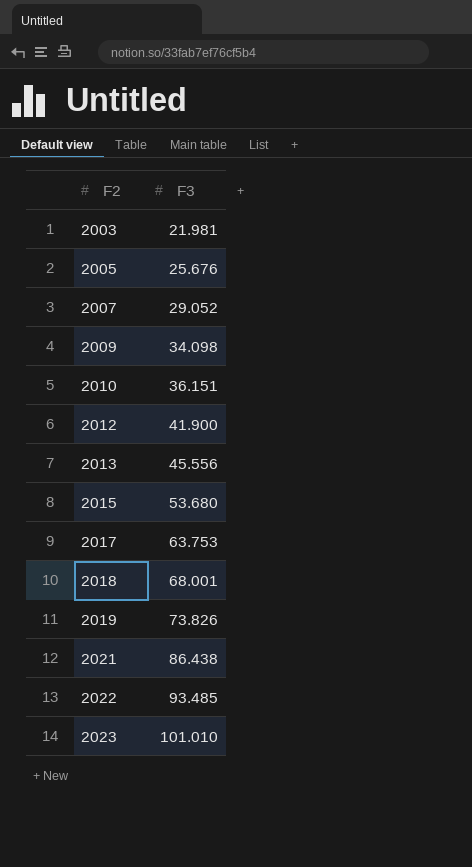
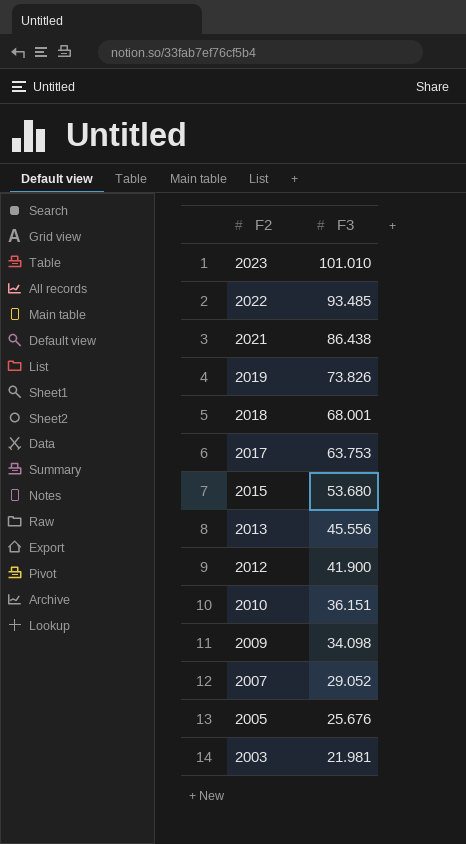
row order: F2 ascending -> F2 descending

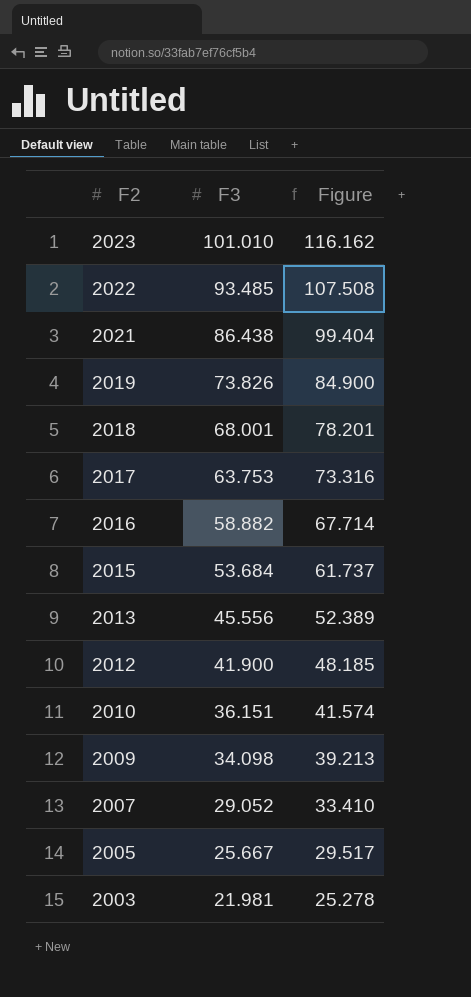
column Figure | formula: none -> [F3] * 1.15
row 2016: none -> 58.882 | 67.714
2015 | F3: 53.680 -> 53.684
2005 | F3: 25.676 -> 25.667

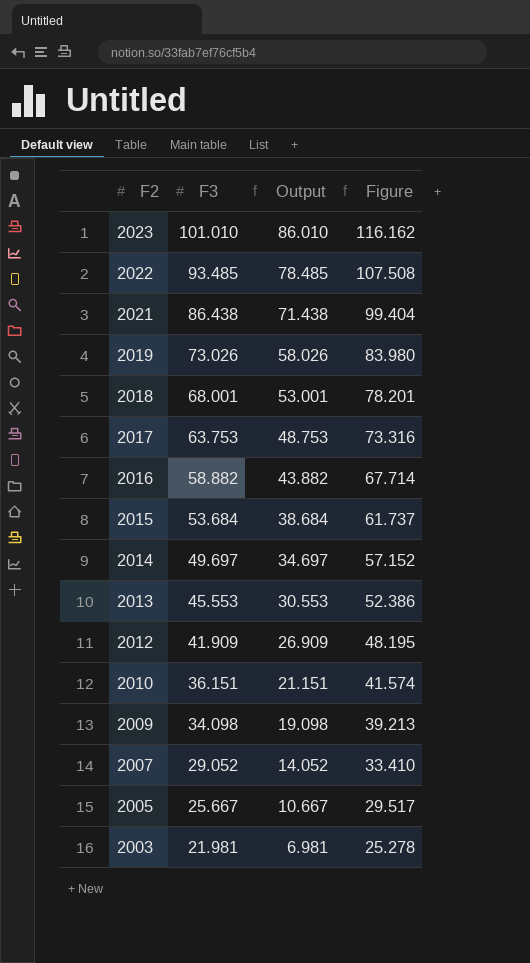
column Output | formula: none -> [F3] - 15
2019 | F3: 73.826 -> 73.026
2019 | Figure: 84.900 -> 83.980
row 2014: none -> 49.697 | 34.697 | 57.152
2013 | F3: 45.556 -> 45.553
2013 | Figure: 52.389 -> 52.386
2012 | F3: 41.900 -> 41.909
2012 | Figure: 48.185 -> 48.195

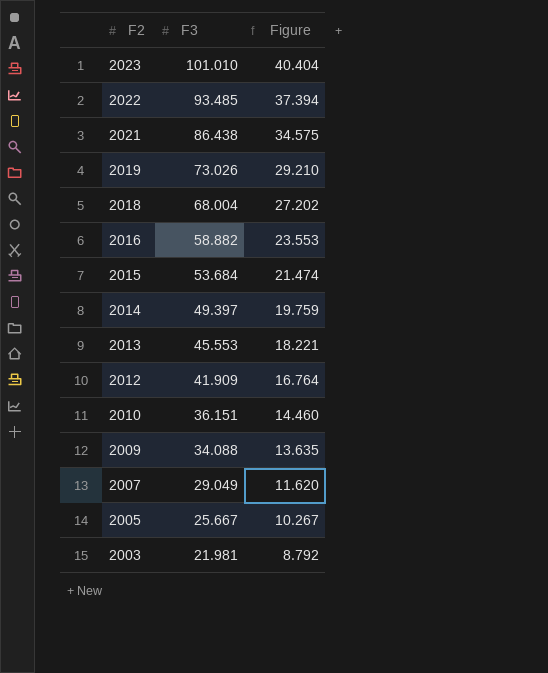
column Output | formula: [F3] - 15 -> none
column Figure | formula: [F3] * 1.15 -> [F3] * 0.4
row 2017: 63.753 | 48.753 | 73.316 -> none
2018 | F3: 68.001 -> 68.004
2014 | F3: 49.697 -> 49.397
2009 | F3: 34.098 -> 34.088
2007 | F3: 29.052 -> 29.049

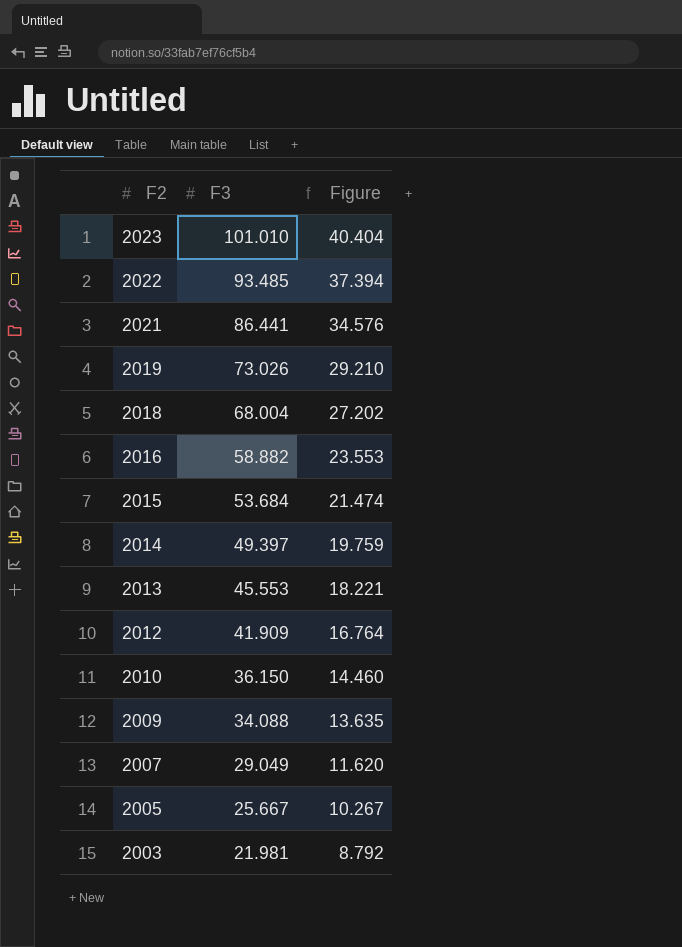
2021 | F3: 86.438 -> 86.441
2021 | Figure: 34.575 -> 34.576
2010 | F3: 36.151 -> 36.150

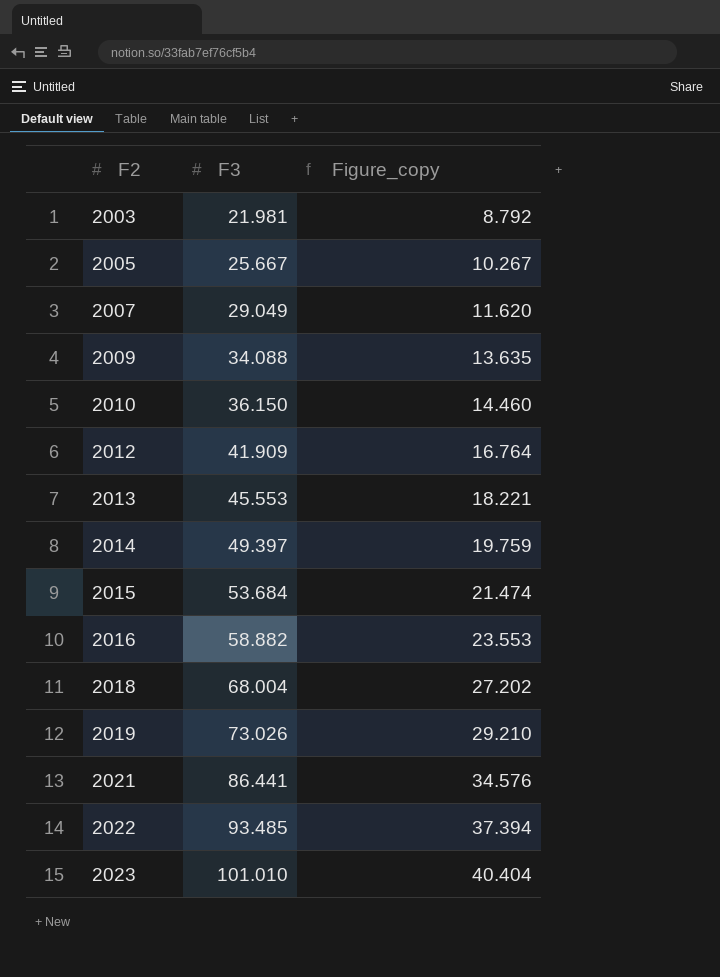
row order: F2 descending -> F2 ascending
column name: Figure -> Figure_copy

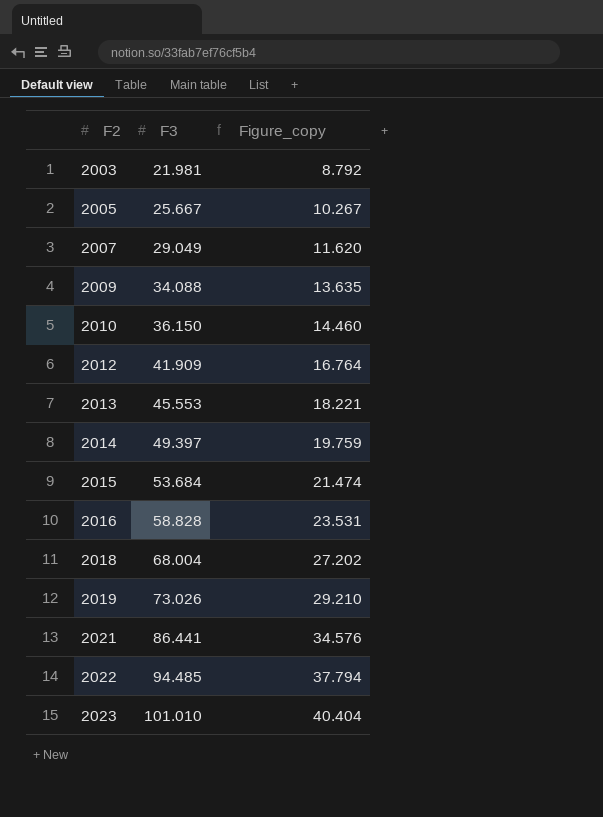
2016 | F3: 58.882 -> 58.828
2016 | Figure_copy: 23.553 -> 23.531
2022 | F3: 93.485 -> 94.485
2022 | Figure_copy: 37.394 -> 37.794

